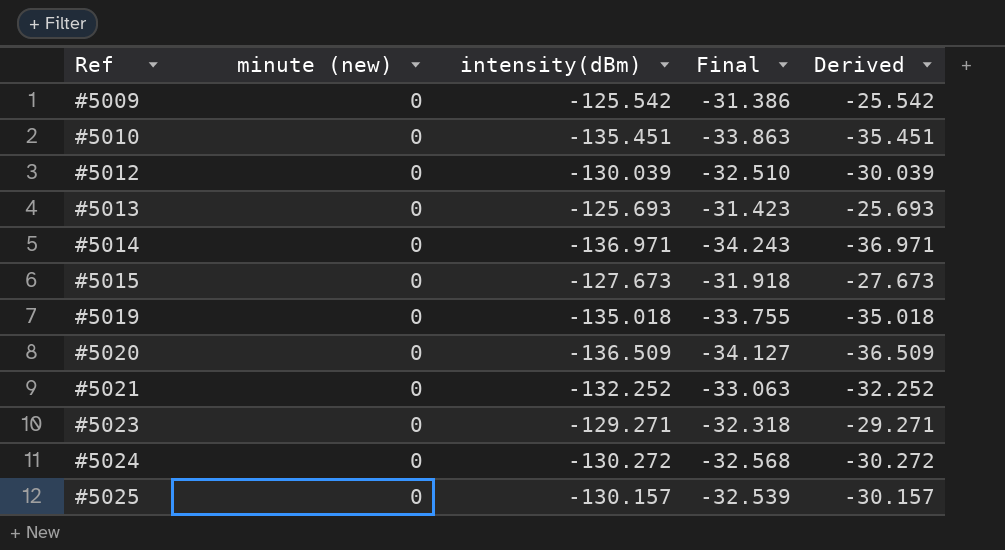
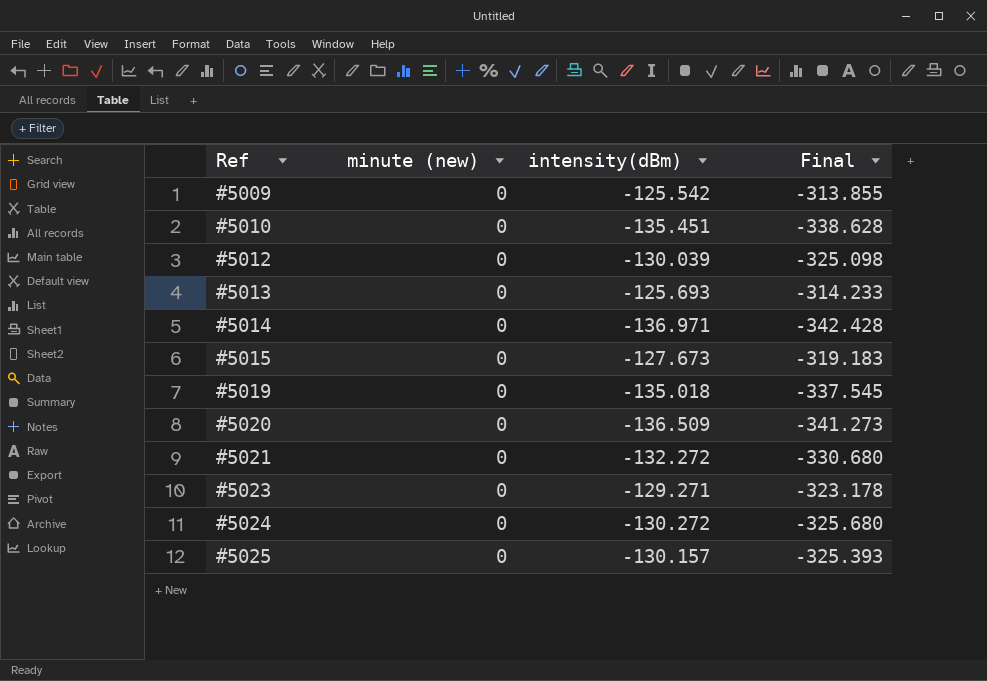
column Derived | formula: [intensity(dBm)] + 100 -> none
column Final | formula: [intensity(dBm)] * 0.25 -> [intensity(dBm)] * 2.5
#5021 | intensity(dBm): -132.252 -> -132.272

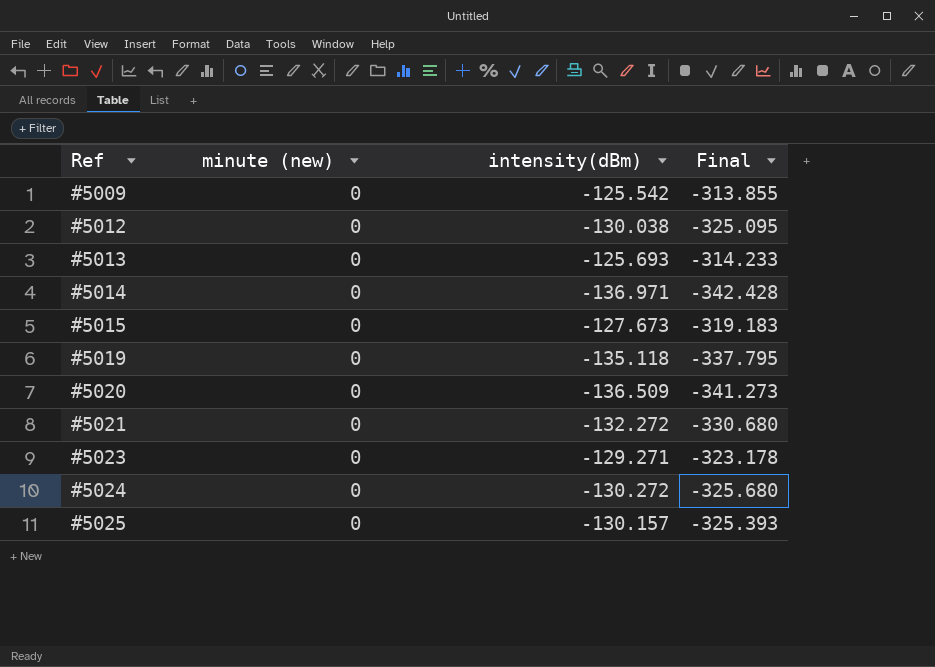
row #5010: 0 | -135.451 | -338.628 -> none
#5012 | intensity(dBm): -130.039 -> -130.038
#5012 | Final: -325.098 -> -325.095
#5019 | intensity(dBm): -135.018 -> -135.118
#5019 | Final: -337.545 -> -337.795

